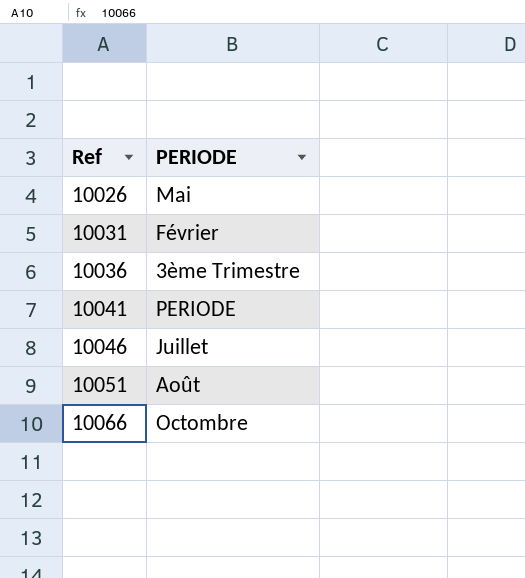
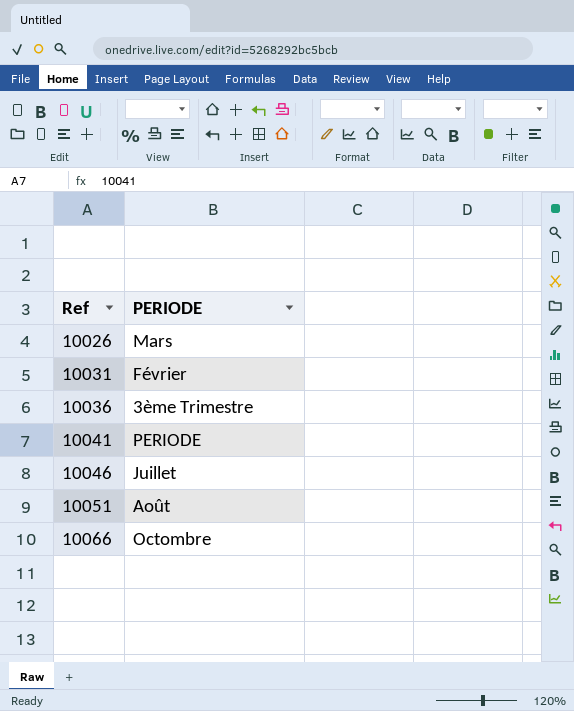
10026 | PERIODE: Mai -> Mars

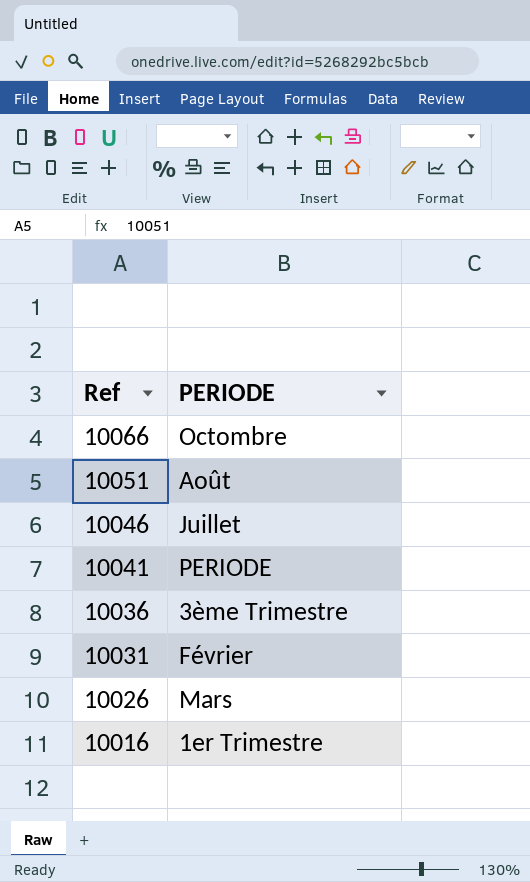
row order: Ref ascending -> Ref descending
row 10016: none -> 1er Trimestre

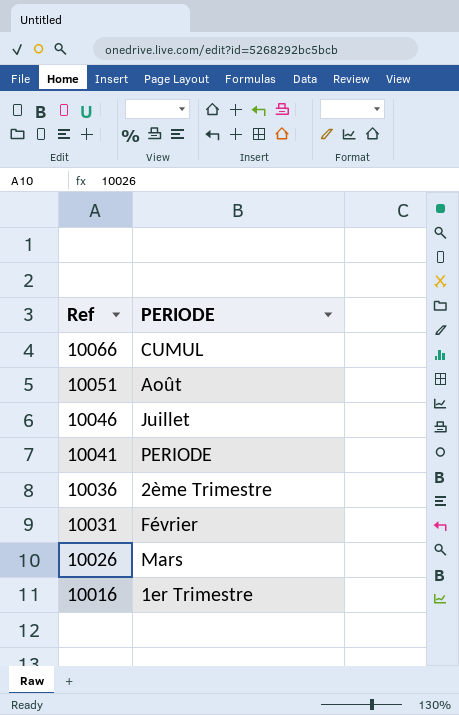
10066 | PERIODE: Octombre -> CUMUL
10036 | PERIODE: 3ème Trimestre -> 2ème Trimestre

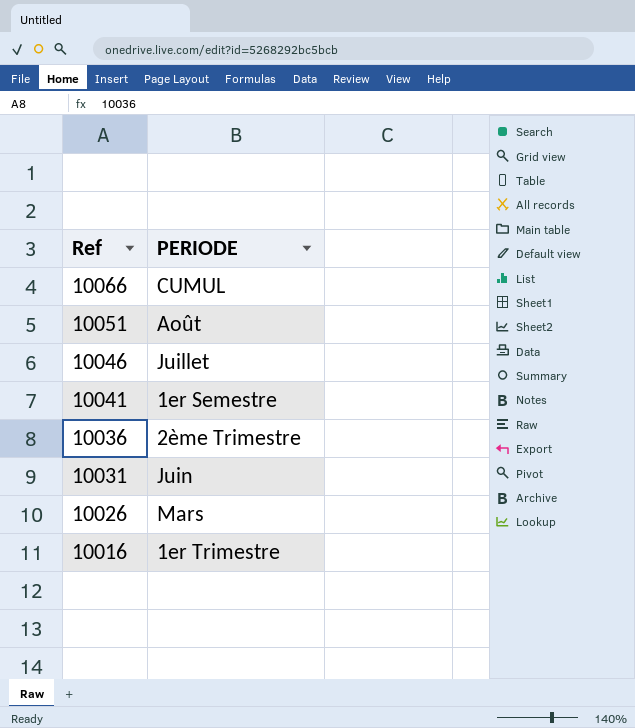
10041 | PERIODE: PERIODE -> 1er Semestre
10031 | PERIODE: Février -> Juin

